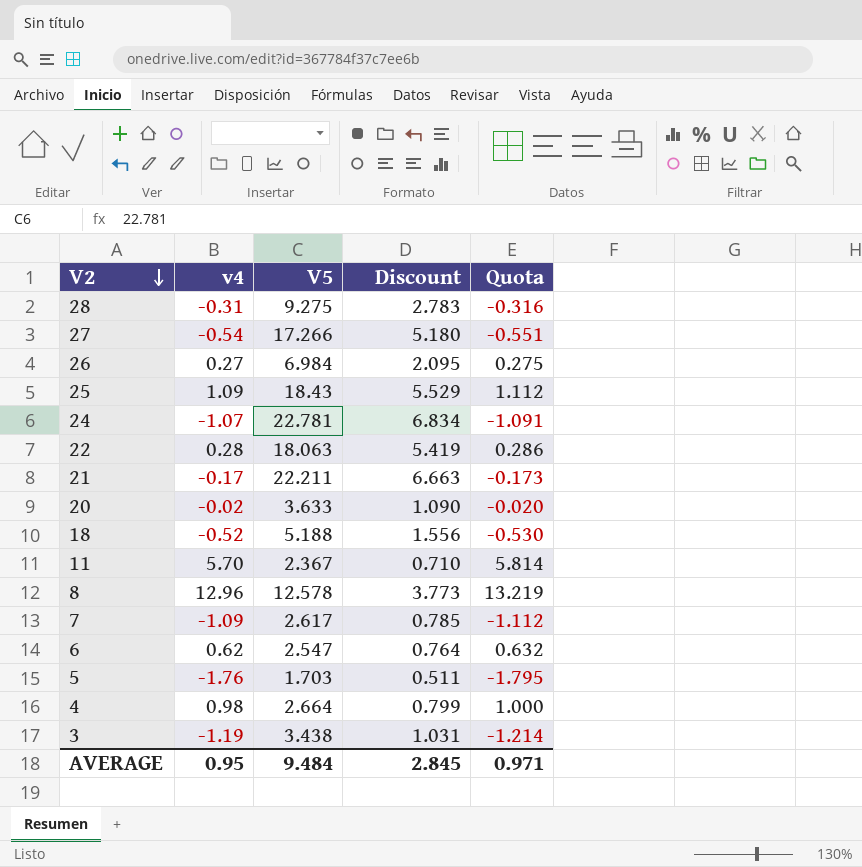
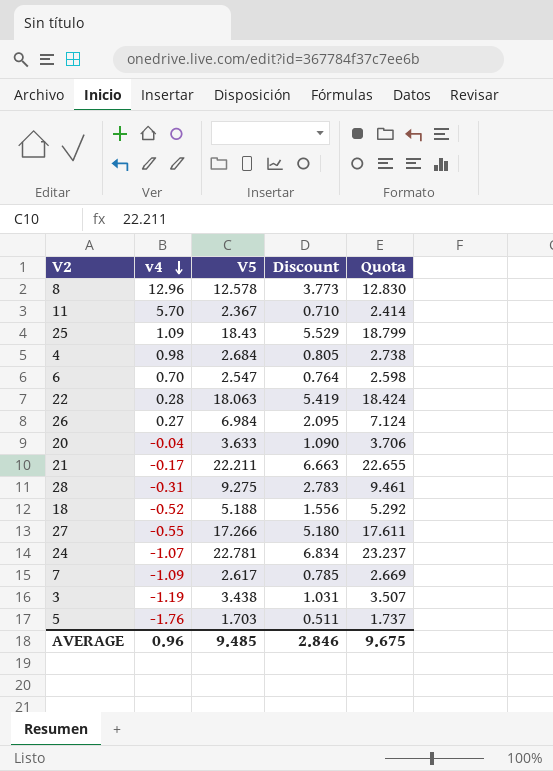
row order: V2 descending -> v4 descending
column Quota | formula: [v4] * 1.02 -> [V5] * 1.02
4 | V5: 2.664 -> 2.684
4 | Discount: 0.799 -> 0.805
6 | v4: 0.62 -> 0.70
20 | v4: -0.02 -> -0.04
27 | v4: -0.54 -> -0.55
AVERAGE | v4: 0.95 -> 0.96
AVERAGE | V5: 9.484 -> 9.485
AVERAGE | Discount: 2.845 -> 2.846
AVERAGE | Quota: 0.971 -> 9.675

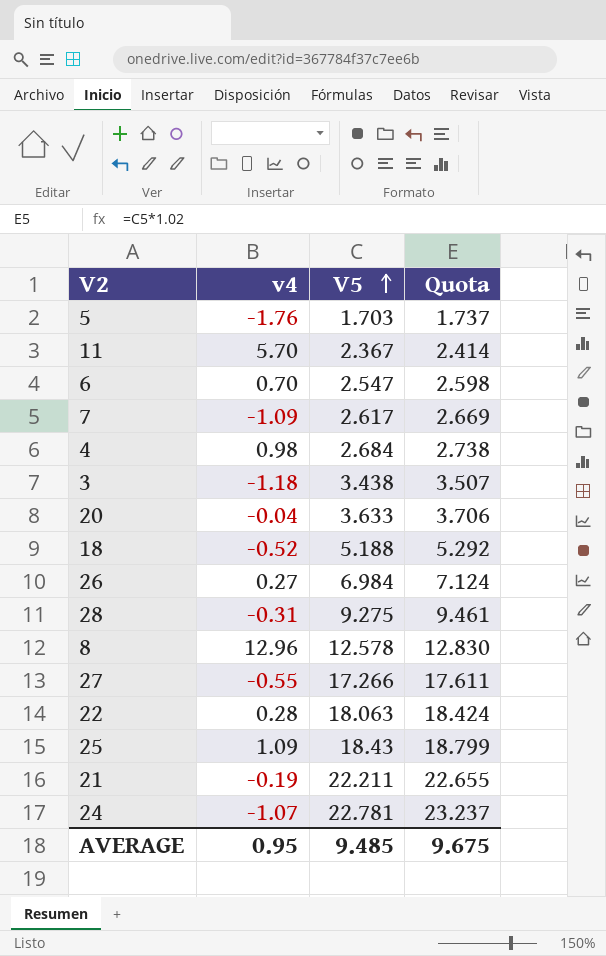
row order: v4 descending -> V5 ascending
column Discount | formula: [V5] * 0.3 -> none
3 | v4: -1.19 -> -1.18
21 | v4: -0.17 -> -0.19
AVERAGE | v4: 0.96 -> 0.95

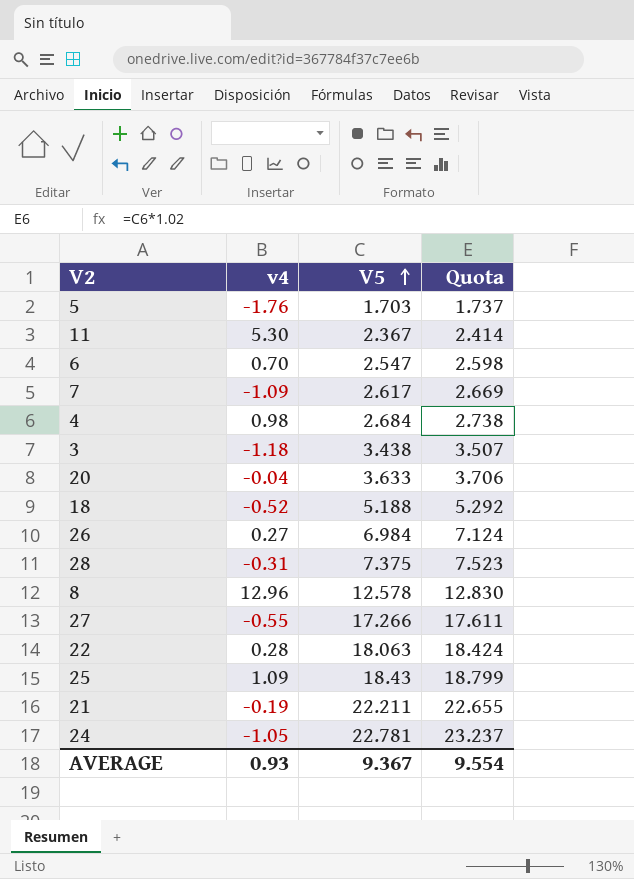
11 | v4: 5.70 -> 5.30
28 | V5: 9.275 -> 7.375
28 | Quota: 9.461 -> 7.523
24 | v4: -1.07 -> -1.05
AVERAGE | v4: 0.95 -> 0.93
AVERAGE | V5: 9.485 -> 9.367
AVERAGE | Quota: 9.675 -> 9.554

